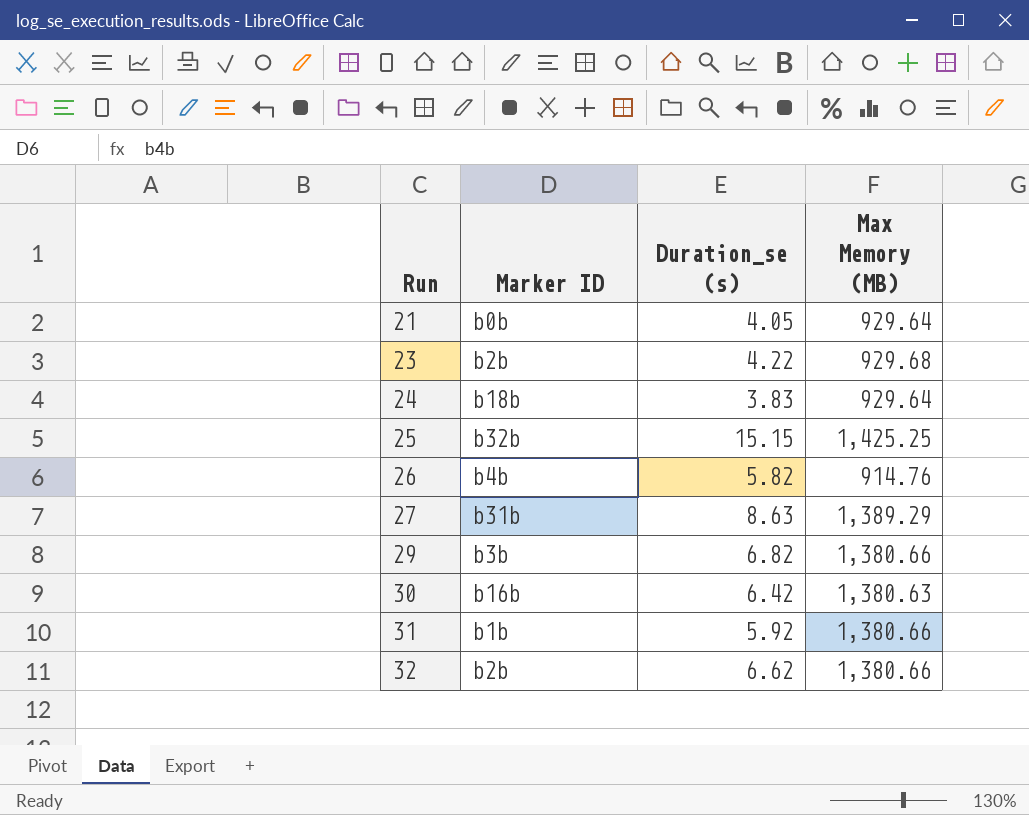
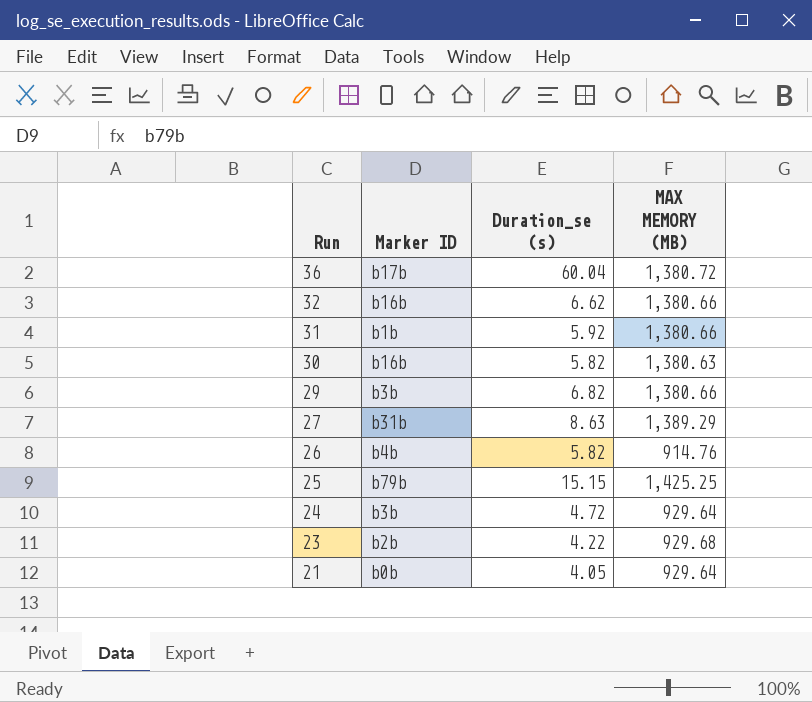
row order: Run ascending -> Run descending
column name: Max Memory (MB) -> MAX MEMORY (MB)
row 36: none -> b17b | 60.04 | 1,380.72
32 | Marker ID: b2b -> b16b
30 | Duration_se (s): 6.42 -> 5.82
25 | Marker ID: b32b -> b79b
24 | Marker ID: b18b -> b3b
24 | Duration_se (s): 3.83 -> 4.72

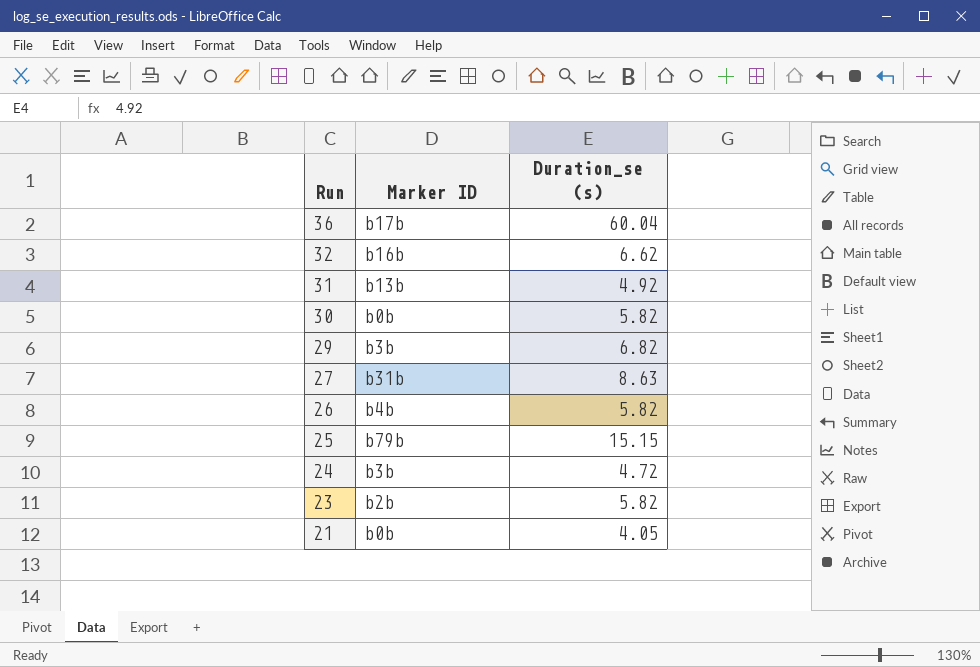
column MAX MEMORY (MB) | position: 4 -> none
31 | Marker ID: b1b -> b13b
31 | Duration_se (s): 5.92 -> 4.92
30 | Marker ID: b16b -> b0b
23 | Duration_se (s): 4.22 -> 5.82

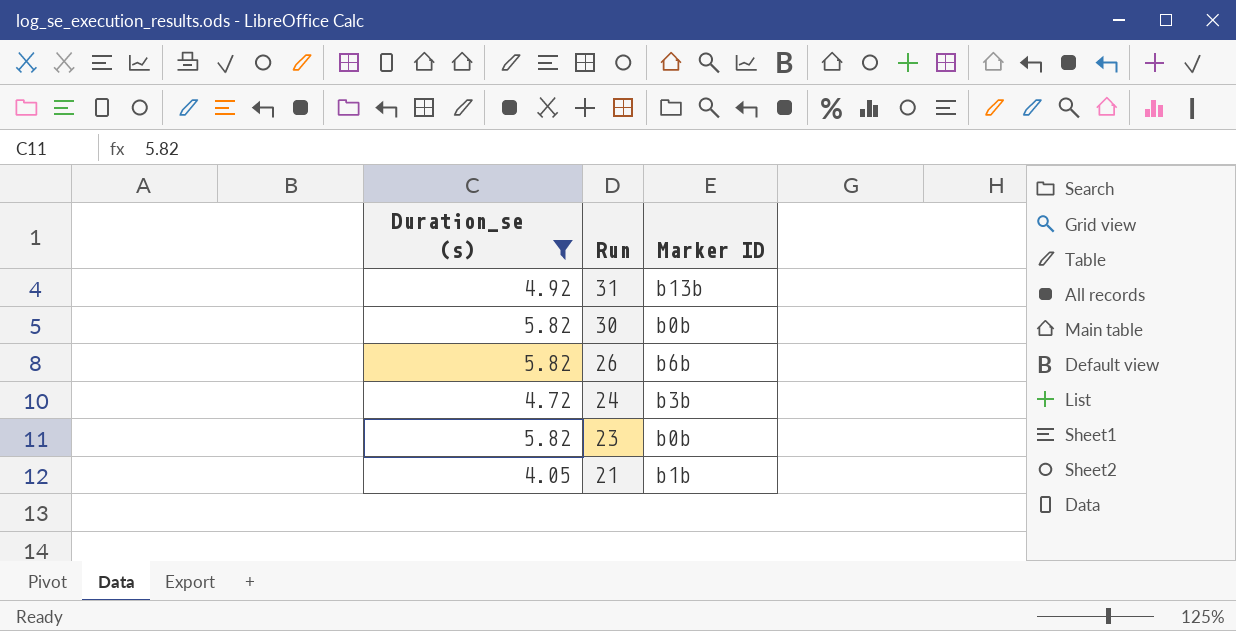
filter: none -> Duration_se (s) <= 5.82
column Duration_se (s) | position: 3 -> 1
26 | Marker ID: b4b -> b6b
23 | Marker ID: b2b -> b0b
21 | Marker ID: b0b -> b1b

